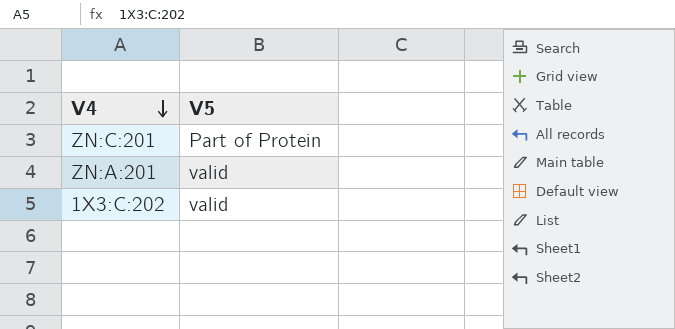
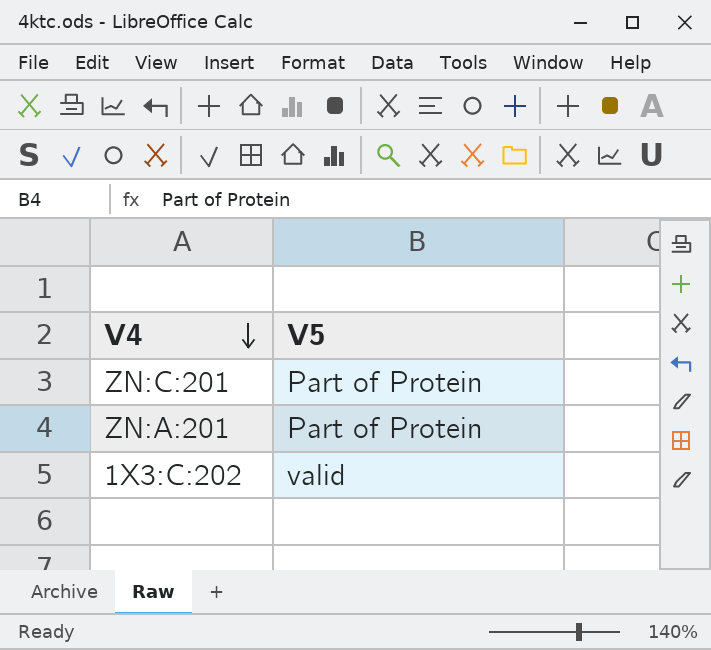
ZN:A:201 | V5: valid -> Part of Protein

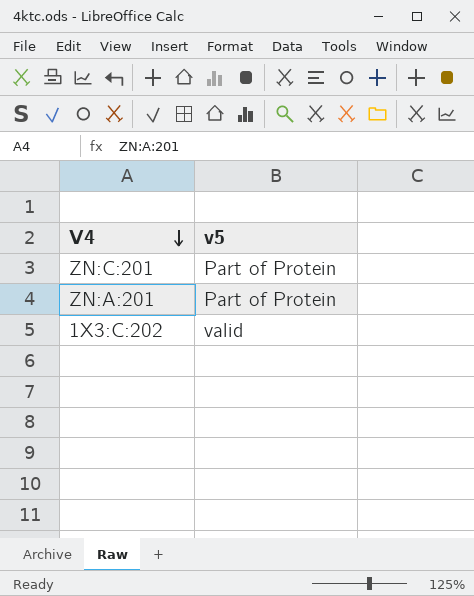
column name: V5 -> v5

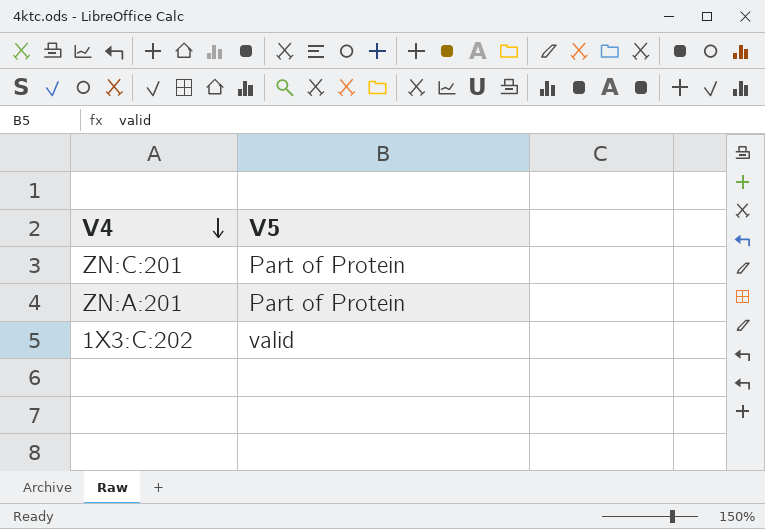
column name: v5 -> V5

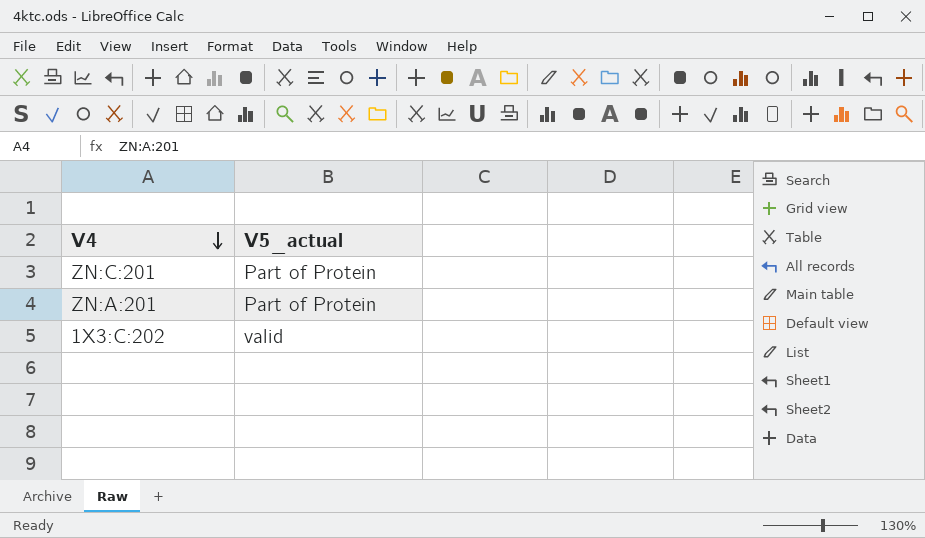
column name: V5 -> V5_actual

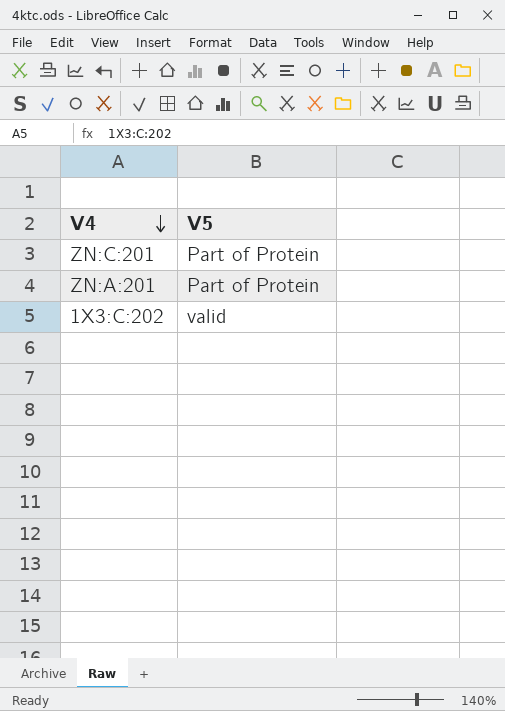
column name: V5_actual -> V5

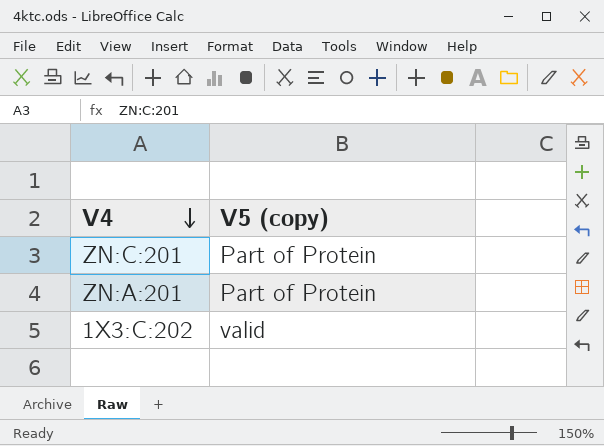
column name: V5 -> V5 (copy)

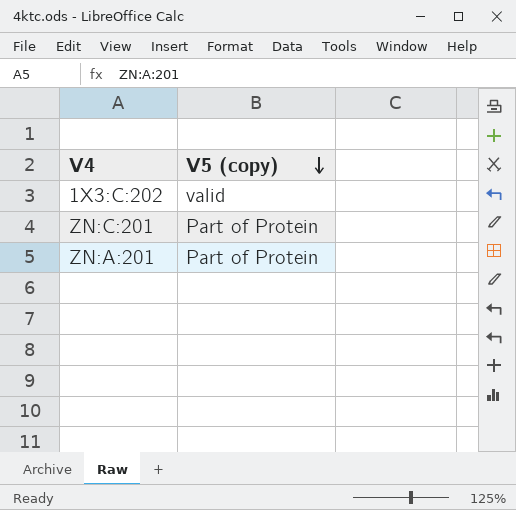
row order: V4 descending -> V5 (copy) descending

